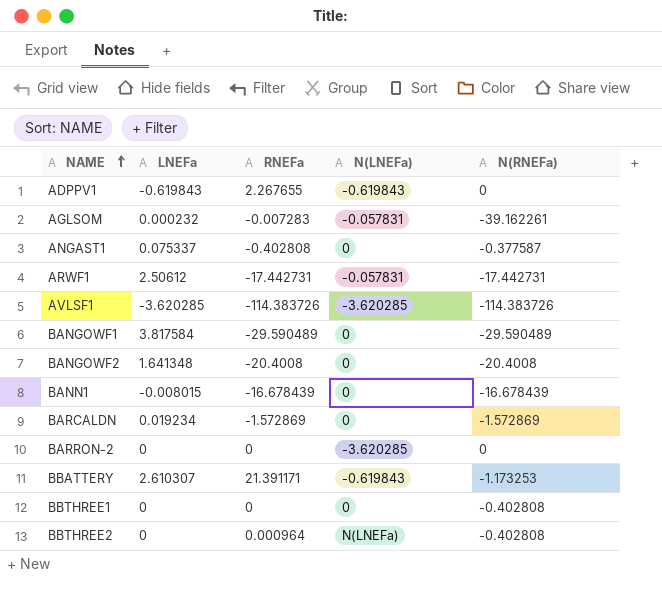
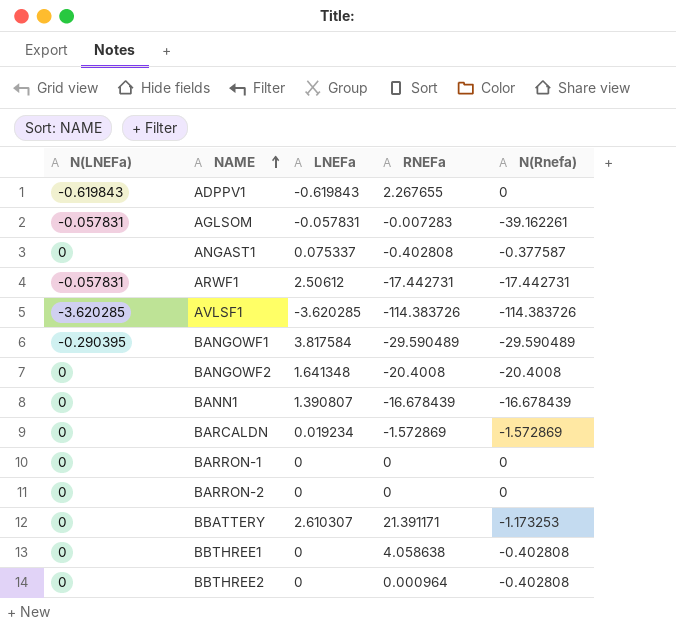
column N(LNEFa) | position: 4 -> 1
column name: N(RNEFa) -> N(Rnefa)
AGLSOM | LNEFa: 0.000232 -> -0.057831
BANGOWF1 | N(LNEFa): 0 -> -0.290395
BANN1 | LNEFa: -0.008015 -> 1.390807
row BARRON-1: none -> 0 | 0 | 0 | 0
BARRON-2 | N(LNEFa): -3.620285 -> 0
BBATTERY | N(LNEFa): -0.619843 -> 0
BBTHREE1 | RNEFa: 0 -> 4.058638
BBTHREE2 | N(LNEFa): N(LNEFa) -> 0

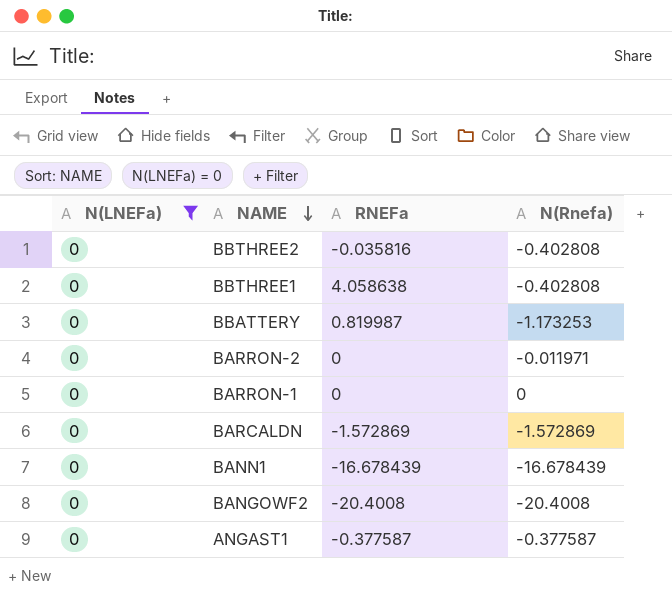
filter: none -> N(LNEFa) = 0
row order: NAME ascending -> NAME descending
column LNEFa | position: 3 -> none
BBTHREE2 | RNEFa: 0.000964 -> -0.035816
BBATTERY | RNEFa: 21.391171 -> 0.819987
BARRON-2 | N(Rnefa): 0 -> -0.011971
ANGAST1 | RNEFa: -0.402808 -> -0.377587

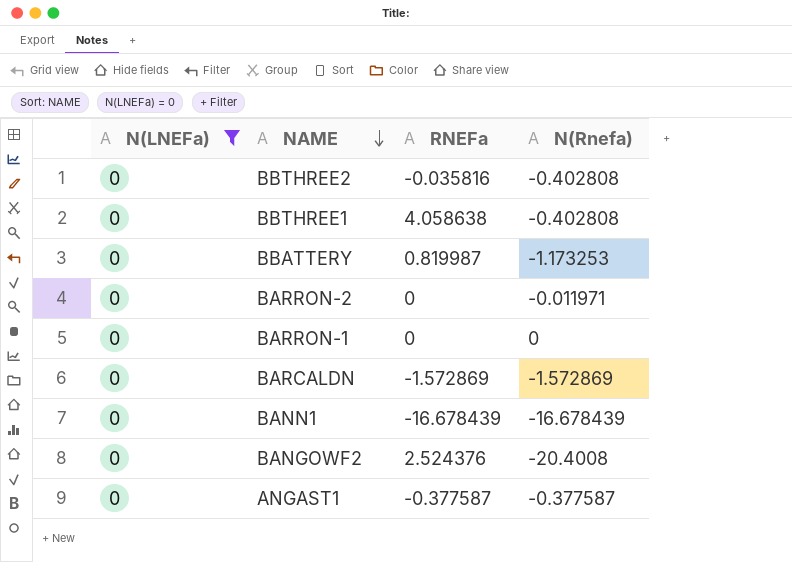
BANGOWF2 | RNEFa: -20.4008 -> 2.524376

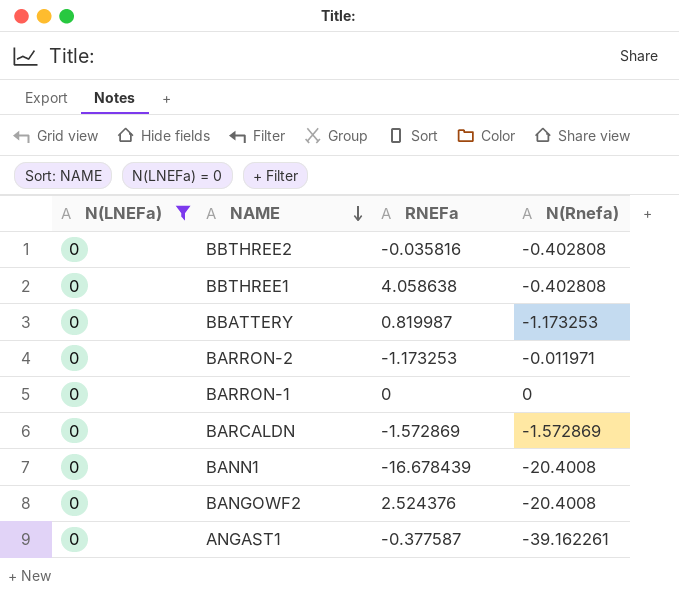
BARRON-2 | RNEFa: 0 -> -1.173253
BANN1 | N(Rnefa): -16.678439 -> -20.4008
ANGAST1 | N(Rnefa): -0.377587 -> -39.162261

